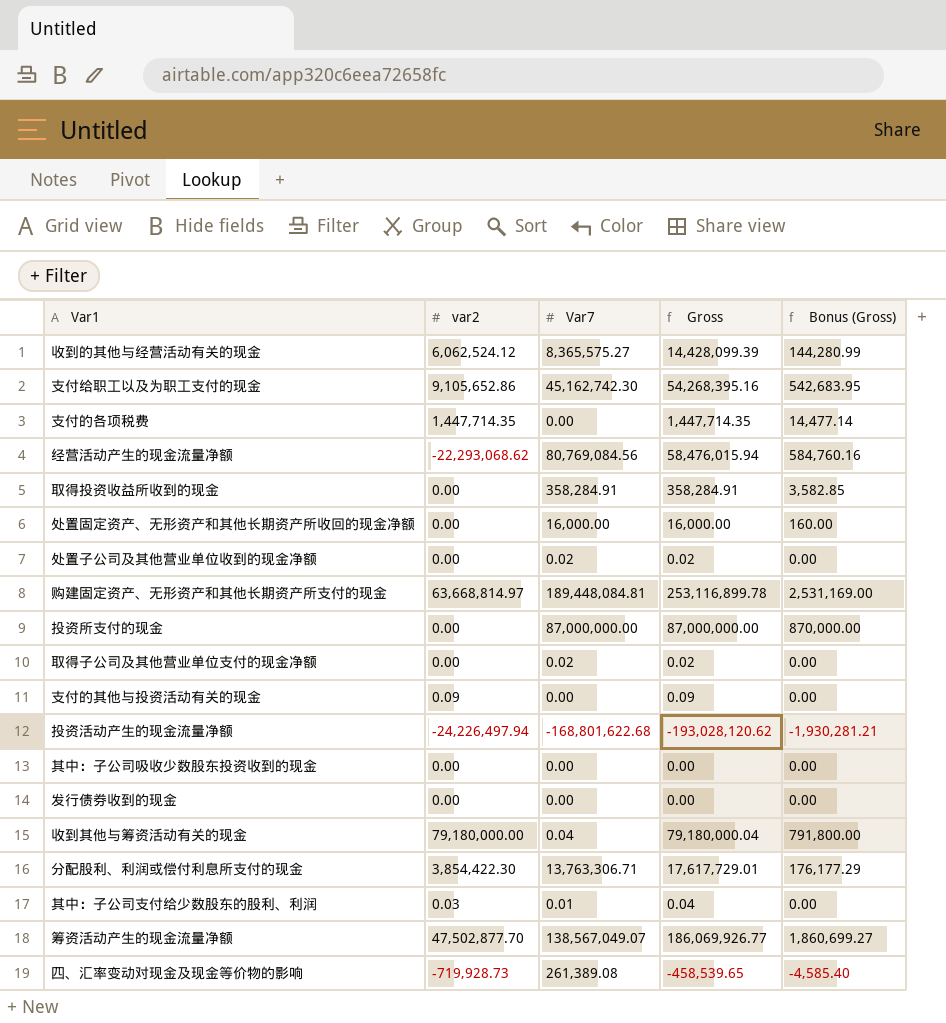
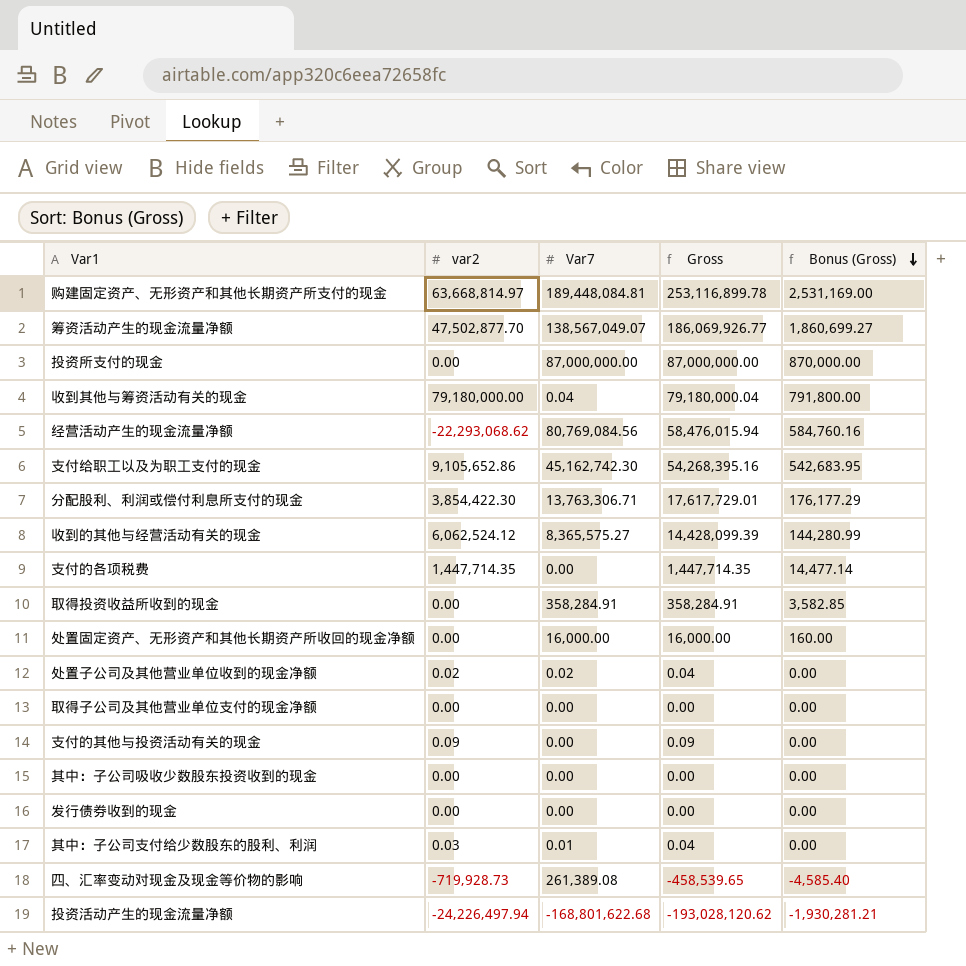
row order: none -> Bonus (Gross) descending
处置子公司及其他营业单位收到的现金净额 | var2: 0.00 -> 0.02
处置子公司及其他营业单位收到的现金净额 | Gross: 0.02 -> 0.04
取得子公司及其他营业单位支付的现金净额 | Var7: 0.02 -> 0.00
取得子公司及其他营业单位支付的现金净额 | Gross: 0.02 -> 0.00

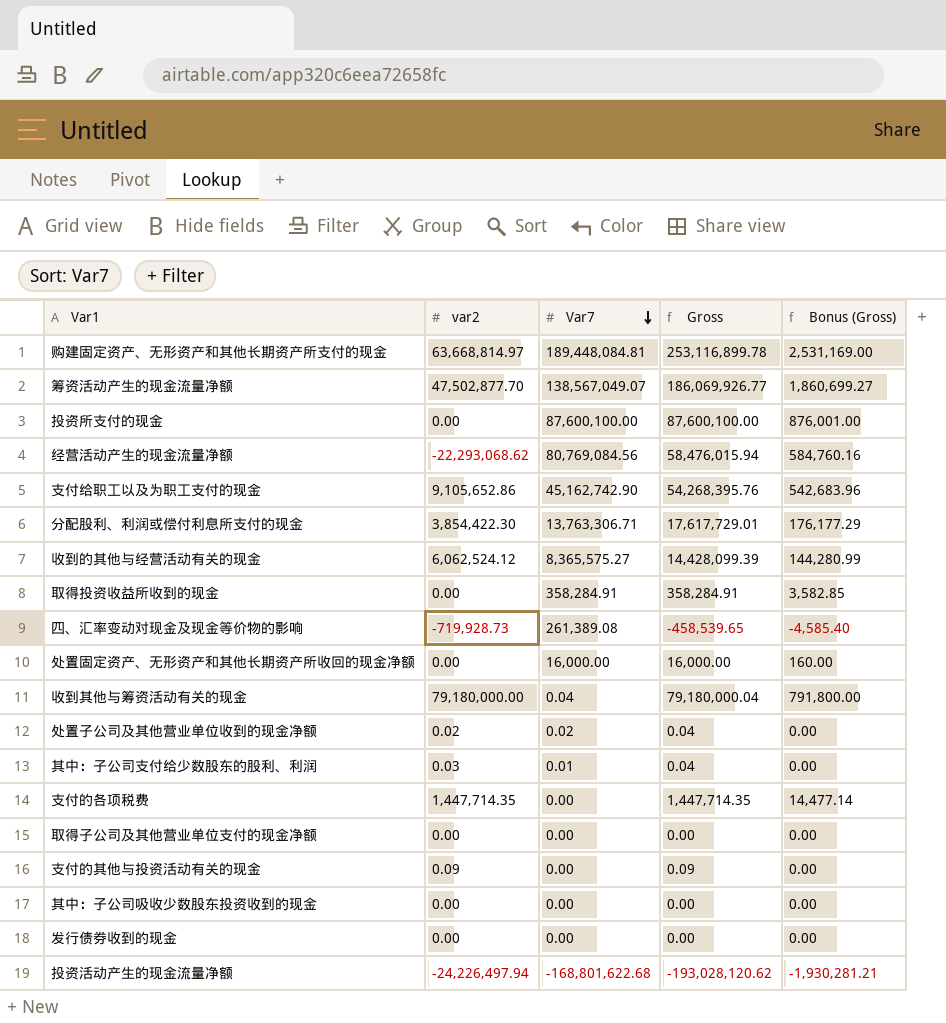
row order: Bonus (Gross) descending -> Var7 descending
投资所支付的现金 | Var7: 87,000,000.00 -> 87,600,100.00
投资所支付的现金 | Gross: 87,000,000.00 -> 87,600,100.00
投资所支付的现金 | Bonus (Gross): 870,000.00 -> 876,001.00
支付给职工以及为职工支付的现金 | Var7: 45,162,742.30 -> 45,162,742.90
支付给职工以及为职工支付的现金 | Gross: 54,268,395.16 -> 54,268,395.76
支付给职工以及为职工支付的现金 | Bonus (Gross): 542,683.95 -> 542,683.96

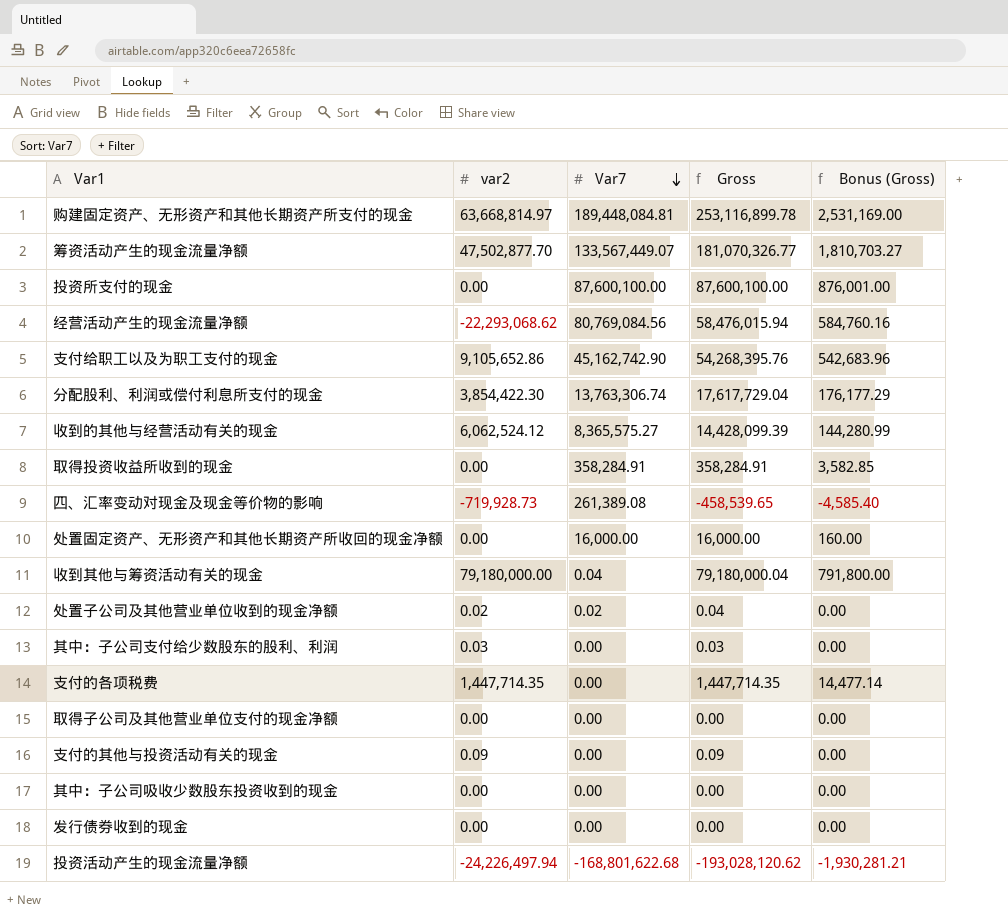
筹资活动产生的现金流量净额 | Var7: 138,567,049.07 -> 133,567,449.07
筹资活动产生的现金流量净额 | Gross: 186,069,926.77 -> 181,070,326.77
筹资活动产生的现金流量净额 | Bonus (Gross): 1,860,699.27 -> 1,810,703.27
分配股利、利润或偿付利息所支付的现金 | Var7: 13,763,306.71 -> 13,763,306.74
分配股利、利润或偿付利息所支付的现金 | Gross: 17,617,729.01 -> 17,617,729.04
其中：子公司支付给少数股东的股利、利润 | Var7: 0.01 -> 0.00
其中：子公司支付给少数股东的股利、利润 | Gross: 0.04 -> 0.03

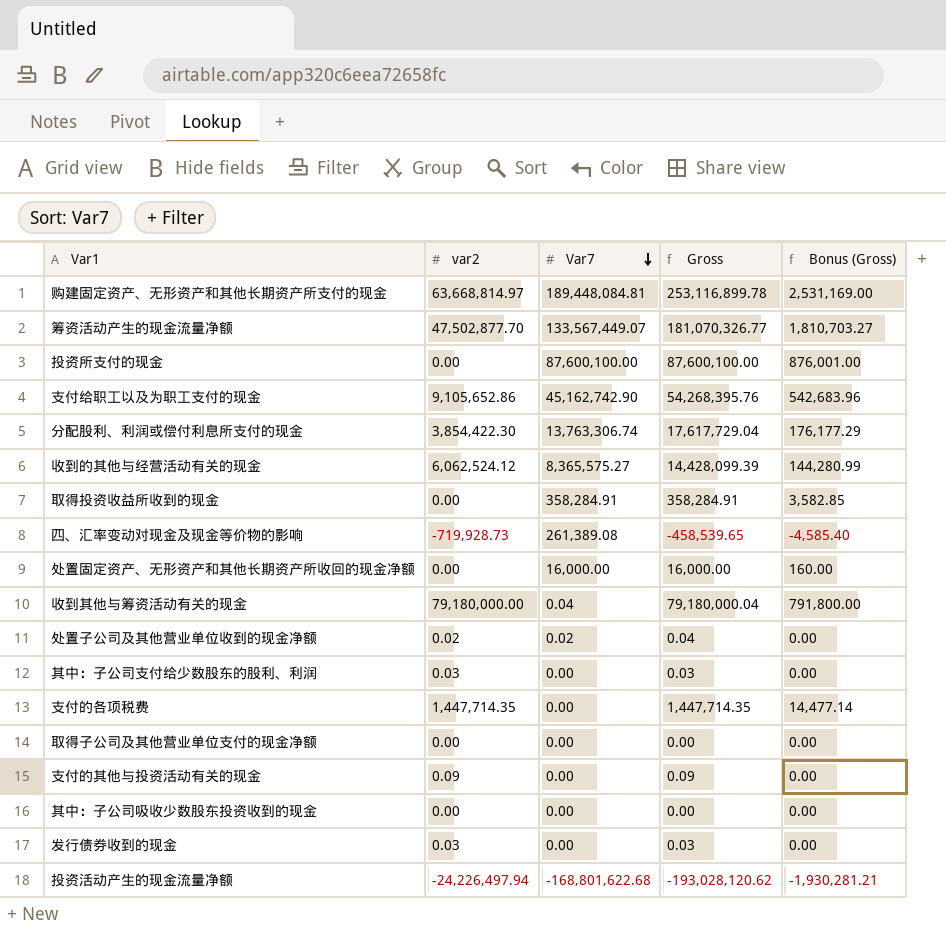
row 经营活动产生的现金流量净额: -22,293,068.62 | 80,769,084.56 | 58,476,015.94 | 584,760.16 -> none
发行债券收到的现金 | var2: 0.00 -> 0.03
发行债券收到的现金 | Gross: 0.00 -> 0.03

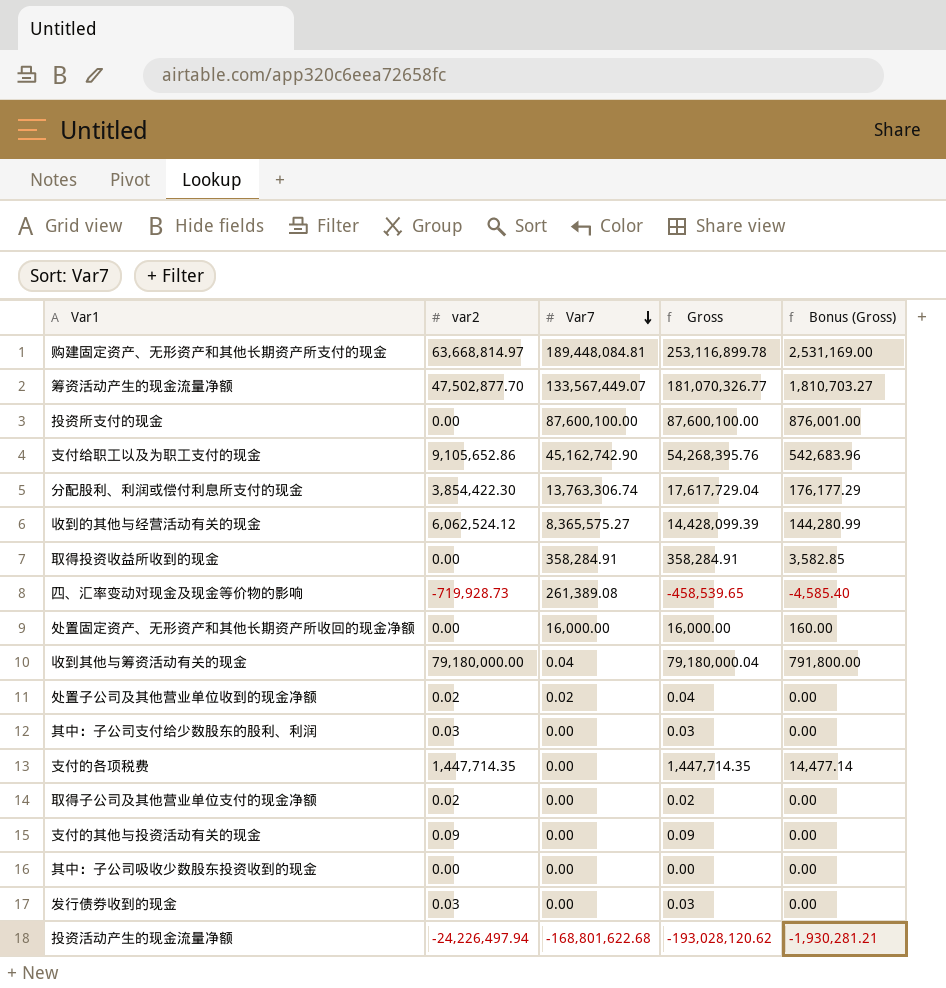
取得子公司及其他营业单位支付的现金净额 | var2: 0.00 -> 0.02
取得子公司及其他营业单位支付的现金净额 | Gross: 0.00 -> 0.02

